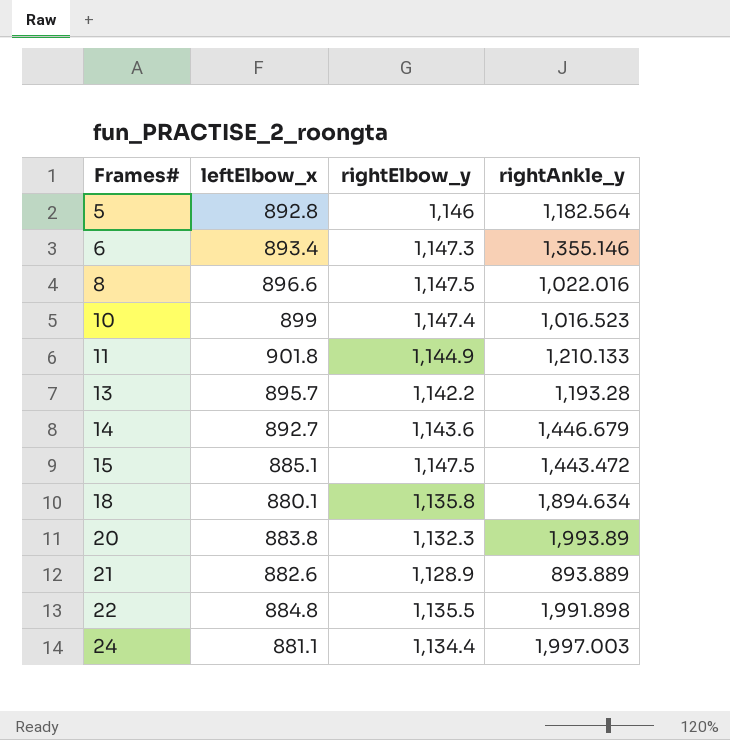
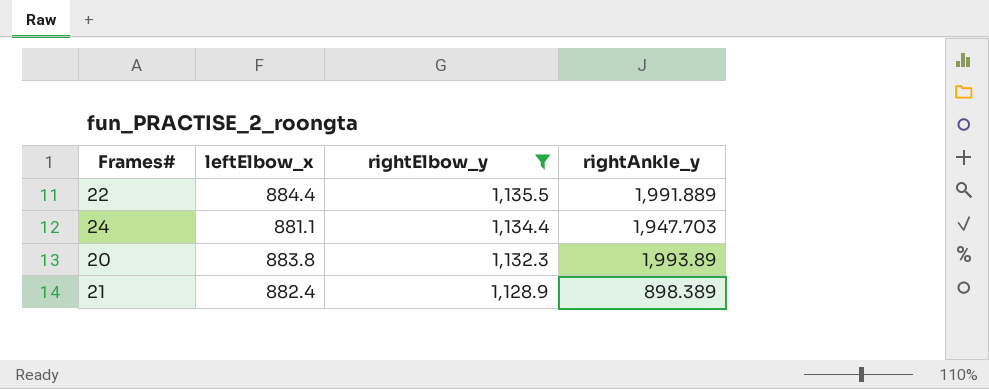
filter: none -> rightElbow_y <= 1,135.5
row order: Frames# ascending -> rightElbow_y descending
22 | leftElbow_x: 884.8 -> 884.4
22 | rightAnkle_y: 1,991.898 -> 1,991.889
24 | rightAnkle_y: 1,997.003 -> 1,947.703
21 | leftElbow_x: 882.6 -> 882.4
21 | rightAnkle_y: 893.889 -> 898.389

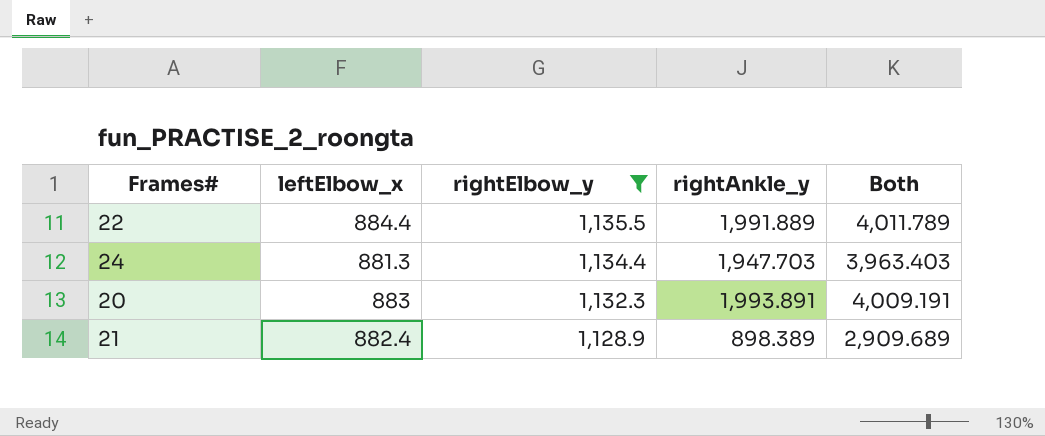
column Both | formula: none -> [leftElbow_x] + [rightElbow_y] + [rightAnkle_y]
24 | leftElbow_x: 881.1 -> 881.3
20 | leftElbow_x: 883.8 -> 883
20 | rightAnkle_y: 1,993.89 -> 1,993.891

